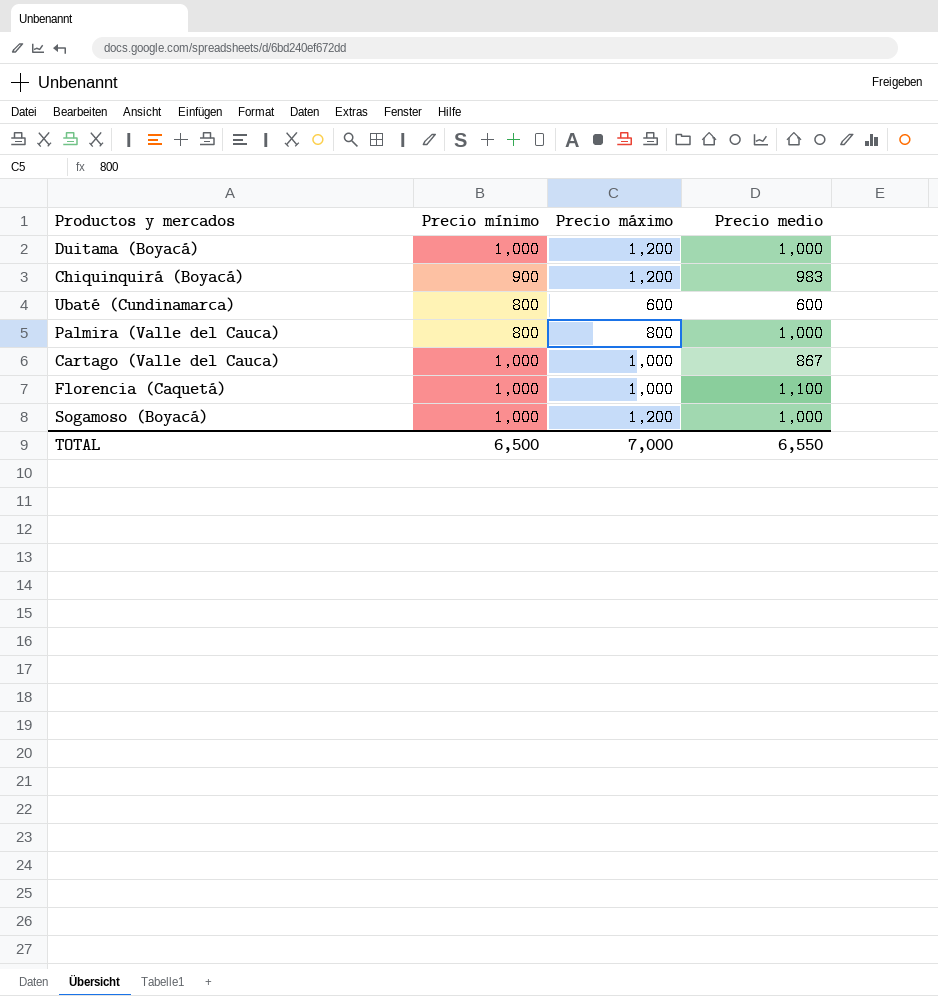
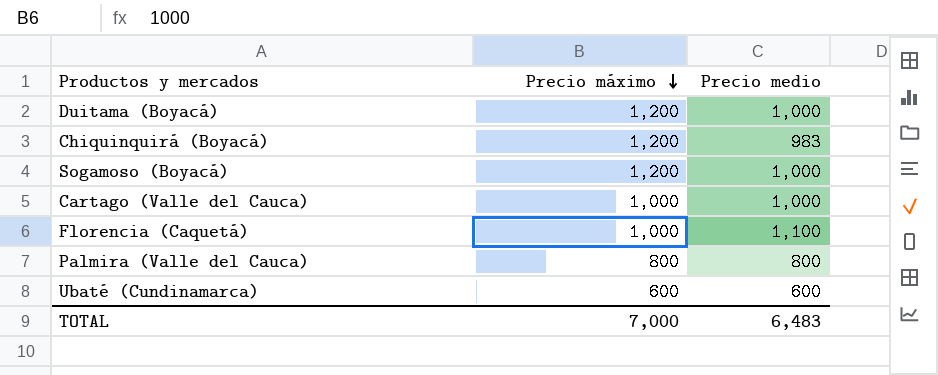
row order: none -> Precio máximo descending
column Precio mínimo | position: 2 -> none
Cartago (Valle del Cauca) | Precio medio: 867 -> 1,000
Palmira (Valle del Cauca) | Precio medio: 1,000 -> 800
TOTAL | Precio medio: 6,550 -> 6,483

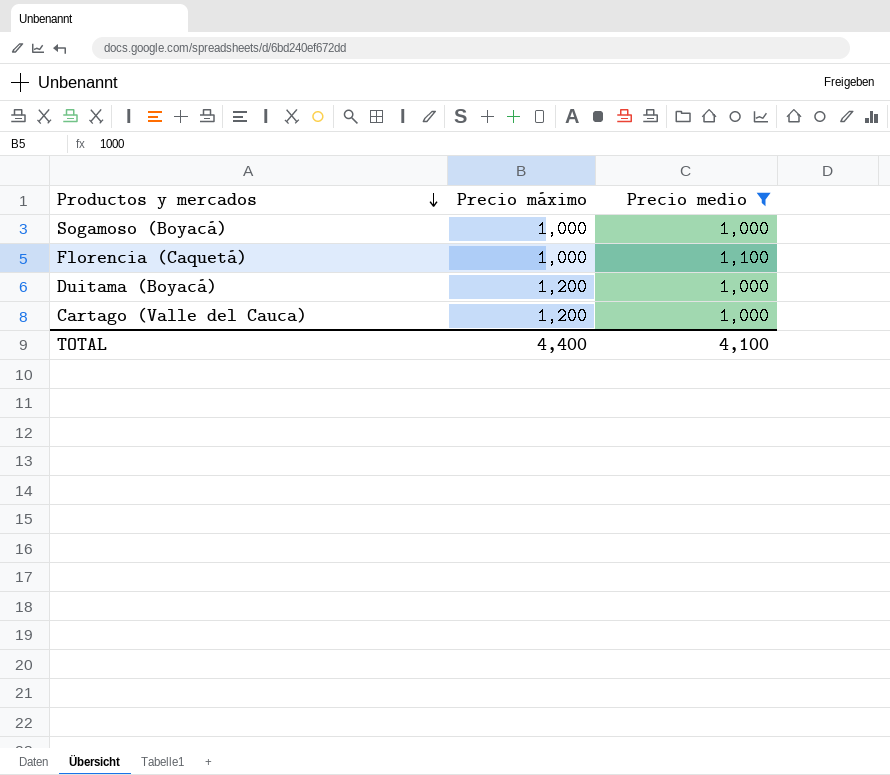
filter: none -> Precio medio >= 1,000
row order: Precio máximo descending -> Productos y mercados descending
Sogamoso (Boyacá) | Precio máximo: 1,200 -> 1,000
Cartago (Valle del Cauca) | Precio máximo: 1,000 -> 1,200
TOTAL | Precio máximo: 7,000 -> 4,400
TOTAL | Precio medio: 6,483 -> 4,100

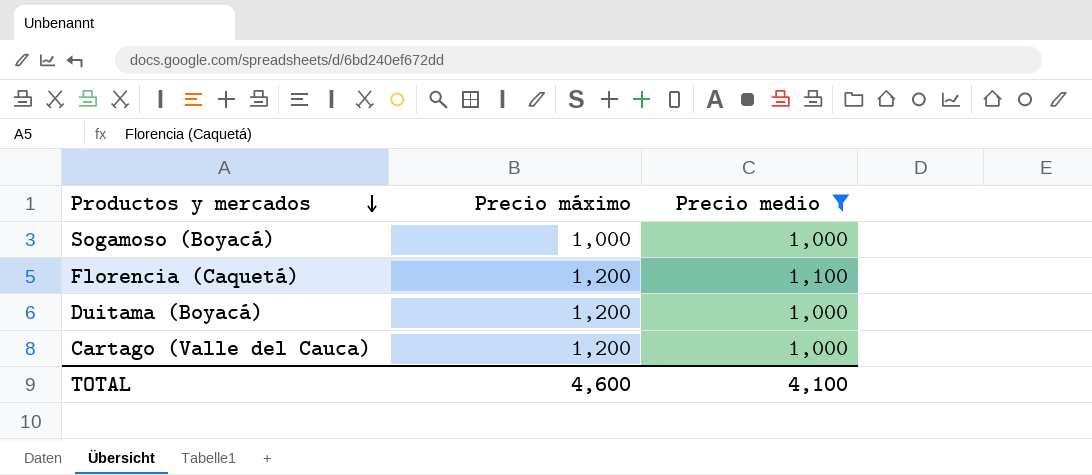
Florencia (Caquetá) | Precio máximo: 1,000 -> 1,200
TOTAL | Precio máximo: 4,400 -> 4,600

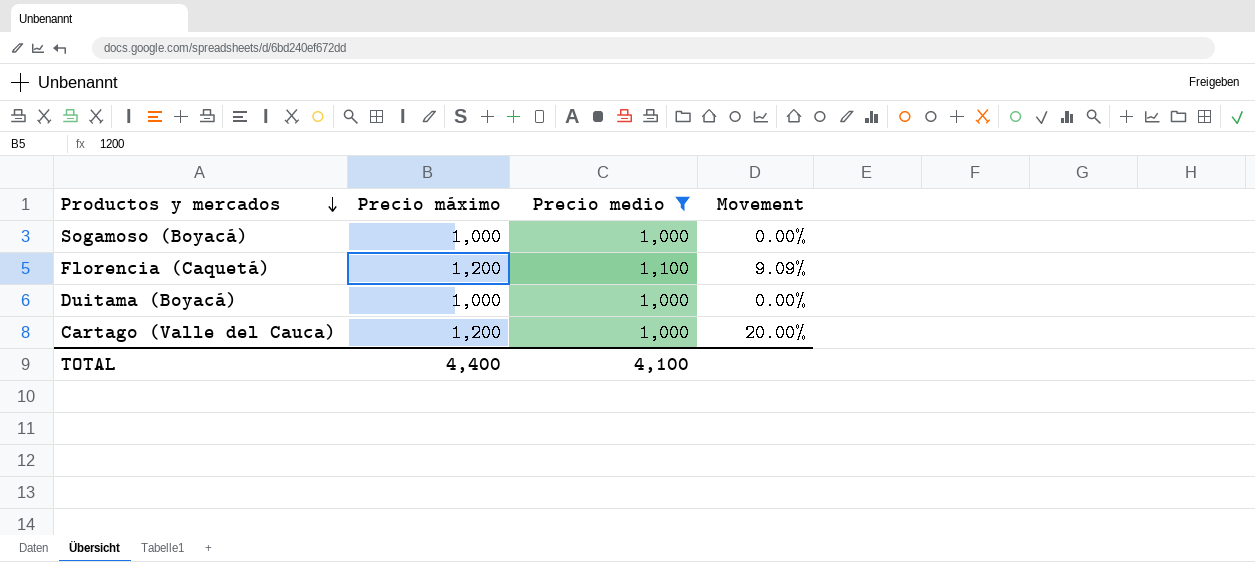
column Movement | formula: none -> ([Precio máximo] - [Precio medio]) / [Precio medio]
Duitama (Boyacá) | Precio máximo: 1,200 -> 1,000
TOTAL | Precio máximo: 4,600 -> 4,400

